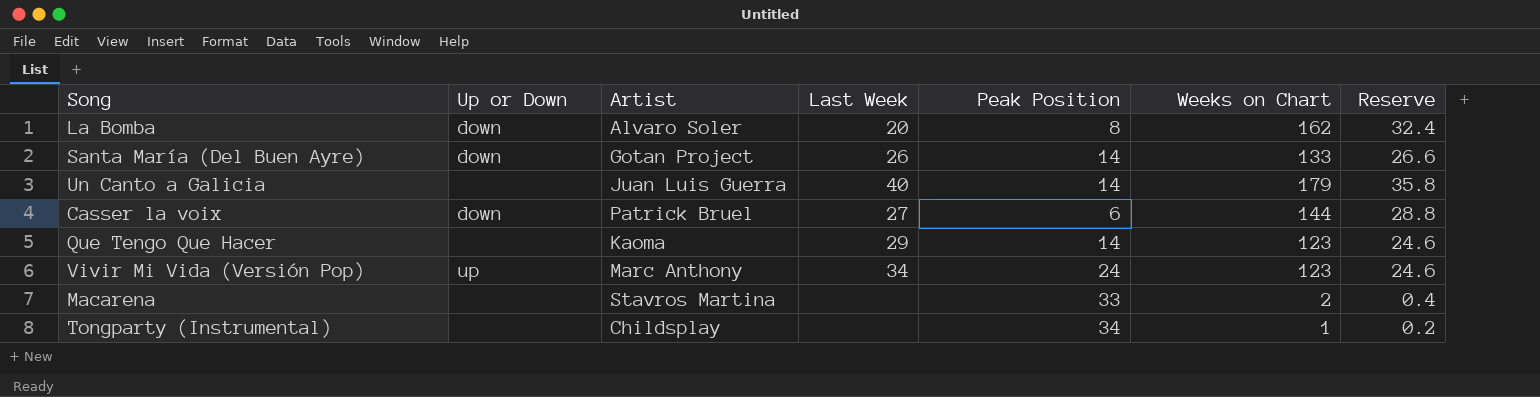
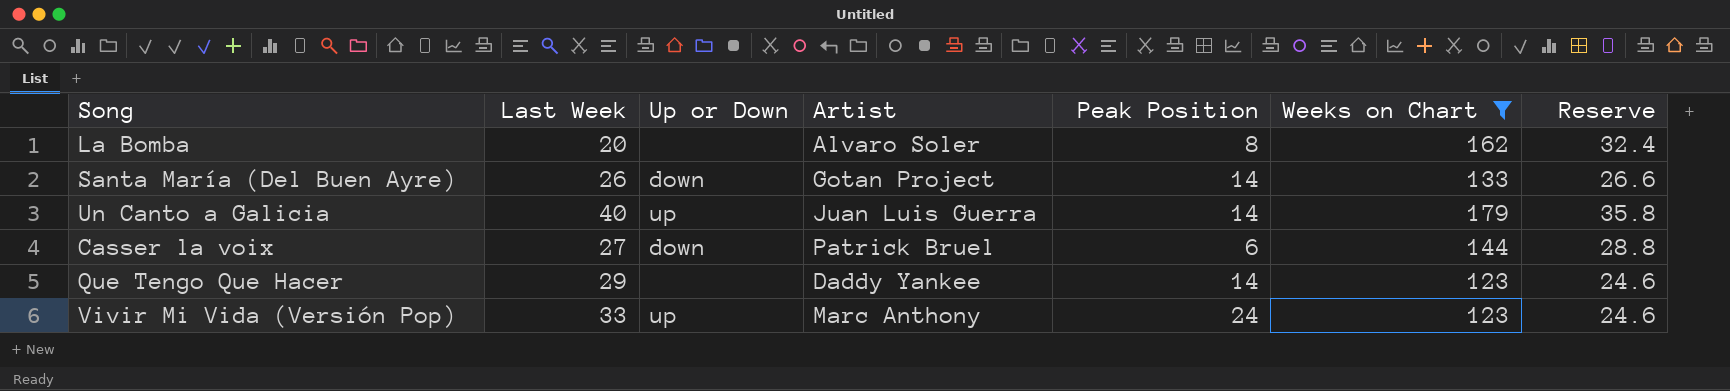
filter: none -> Weeks on Chart >= 123
column Last Week | position: 4 -> 2
La Bomba | Up or Down: down -> none
Un Canto a Galicia | Up or Down: none -> up
Que Tengo Que Hacer | Artist: Kaoma -> Daddy Yankee
Vivir Mi Vida (Versión Pop) | Last Week: 34 -> 33

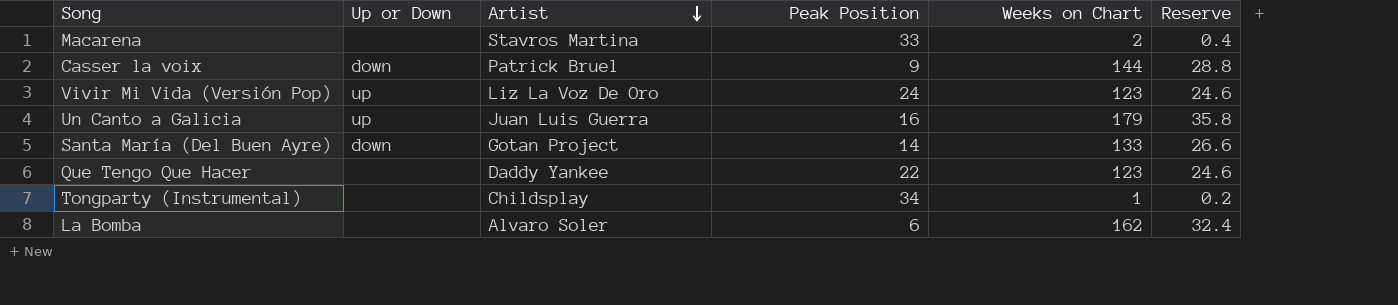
filter: Weeks on Chart >= 123 -> none
row order: none -> Artist descending
column Last Week | position: 2 -> none
Casser la voix | Peak Position: 6 -> 9
Vivir Mi Vida (Versión Pop) | Artist: Marc Anthony -> Liz La Voz De Oro
Un Canto a Galicia | Peak Position: 14 -> 16
Que Tengo Que Hacer | Peak Position: 14 -> 22
La Bomba | Peak Position: 8 -> 6

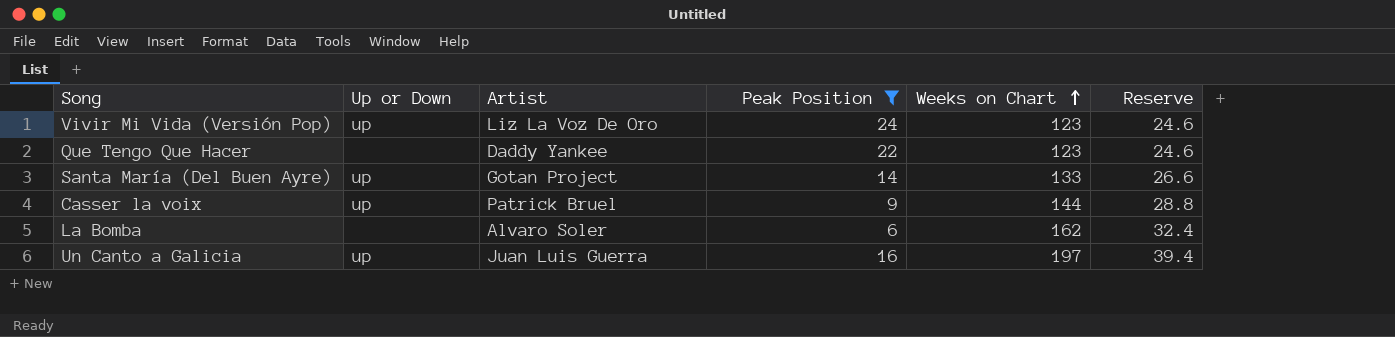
filter: none -> Peak Position <= 24
row order: Artist descending -> Weeks on Chart ascending
Santa María (Del Buen Ayre) | Up or Down: down -> up
Casser la voix | Up or Down: down -> up
Un Canto a Galicia | Weeks on Chart: 179 -> 197
Un Canto a Galicia | Reserve: 35.8 -> 39.4

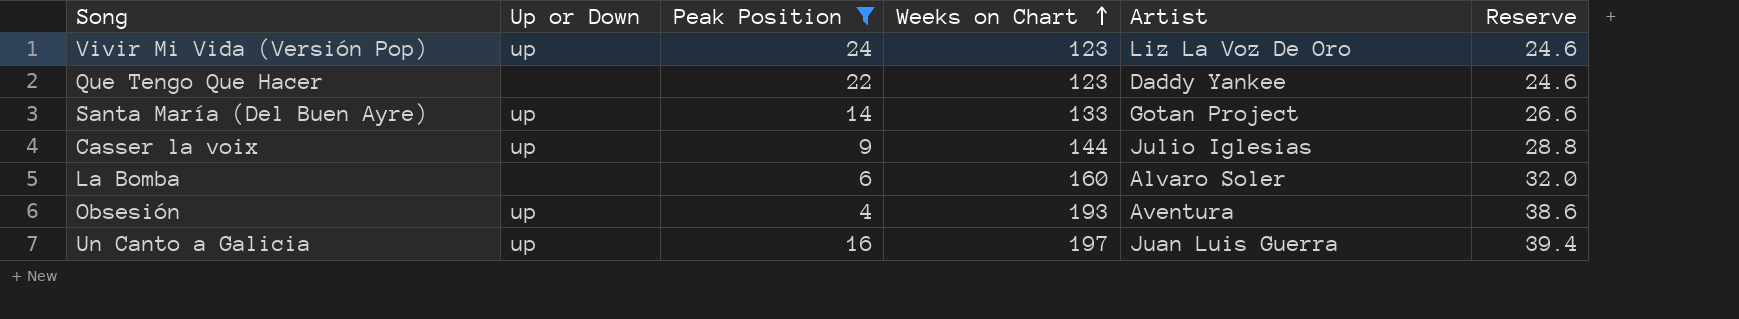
column Artist | position: 3 -> 5
Casser la voix | Artist: Patrick Bruel -> Julio Iglesias
La Bomba | Weeks on Chart: 162 -> 160
La Bomba | Reserve: 32.4 -> 32.0
row Obsesión: none -> up | 4 | 193 | Aventura | 38.6

